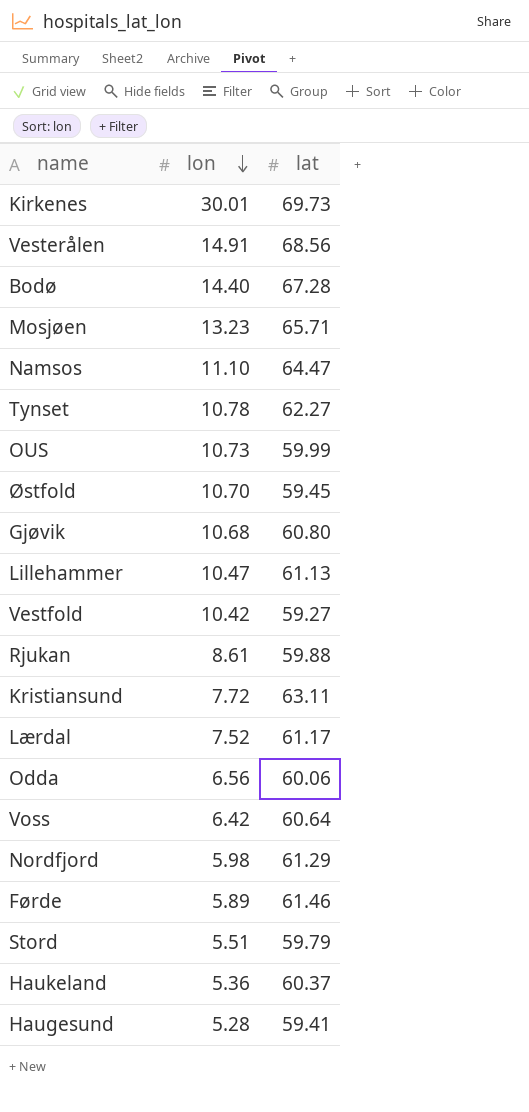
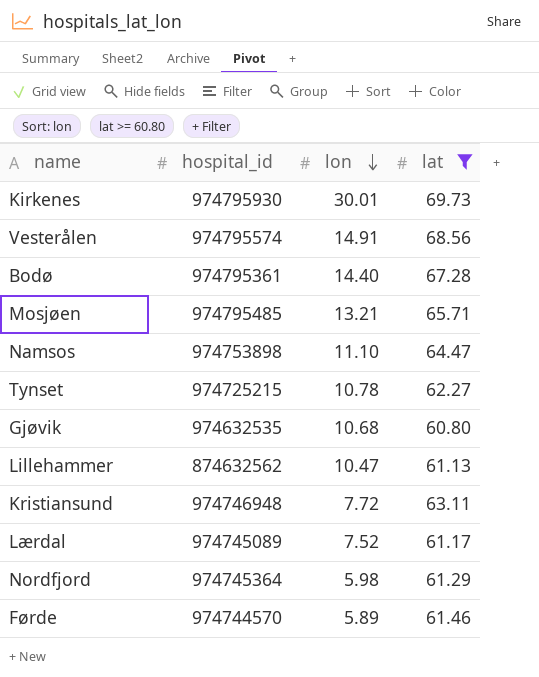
filter: none -> lat >= 60.80
column hospital_id | position: none -> 2
Mosjøen | lon: 13.23 -> 13.21

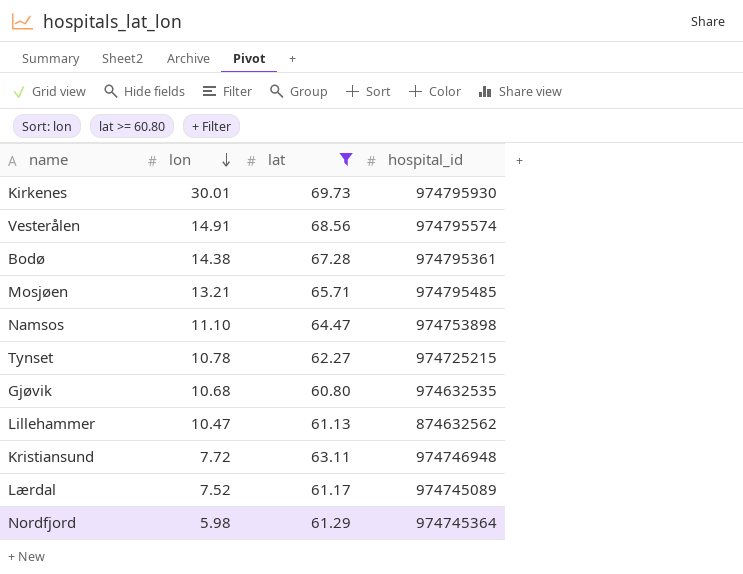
column hospital_id | position: 2 -> 4
row Førde: 974744570 | 5.89 | 61.46 -> none
Bodø | lon: 14.40 -> 14.38

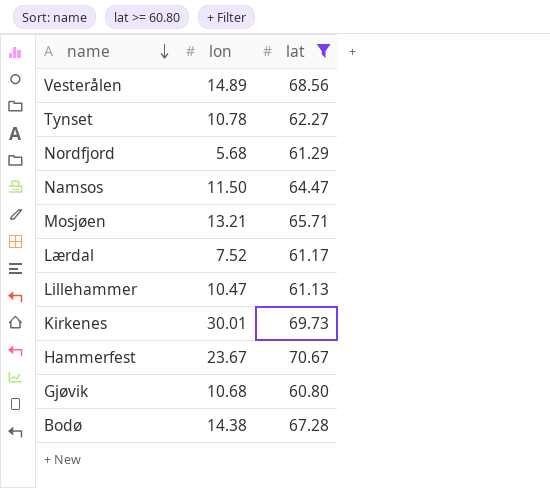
row order: lon descending -> name descending
column hospital_id | position: 4 -> none
row Kristiansund: 7.72 | 63.11 | 974746948 -> none
Vesterålen | lon: 14.91 -> 14.89
Nordfjord | lon: 5.98 -> 5.68
Namsos | lon: 11.10 -> 11.50
row Hammerfest: none -> 23.67 | 70.67

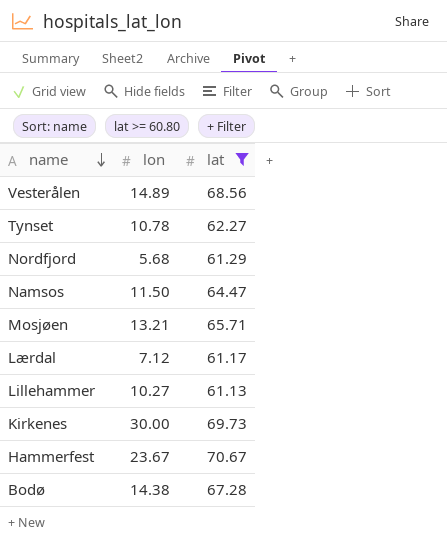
row Gjøvik: 10.68 | 60.80 -> none
Lærdal | lon: 7.52 -> 7.12
Lillehammer | lon: 10.47 -> 10.27
Kirkenes | lon: 30.01 -> 30.00

